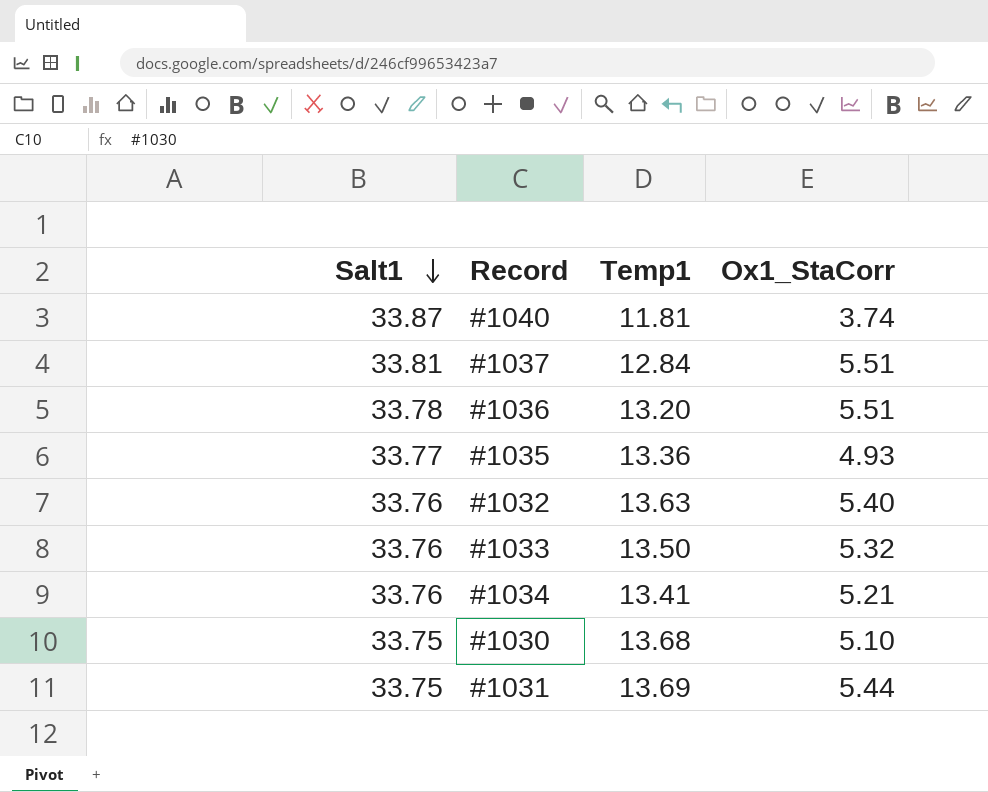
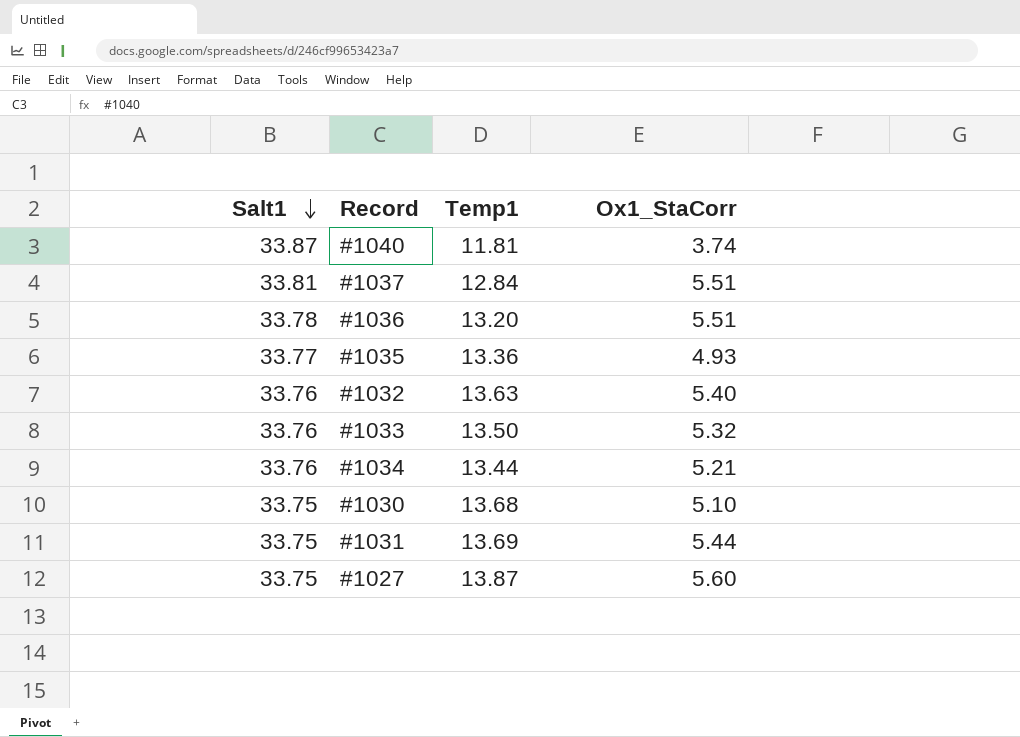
#1034 | Temp1: 13.41 -> 13.44
row #1027: none -> 33.75 | 13.87 | 5.60

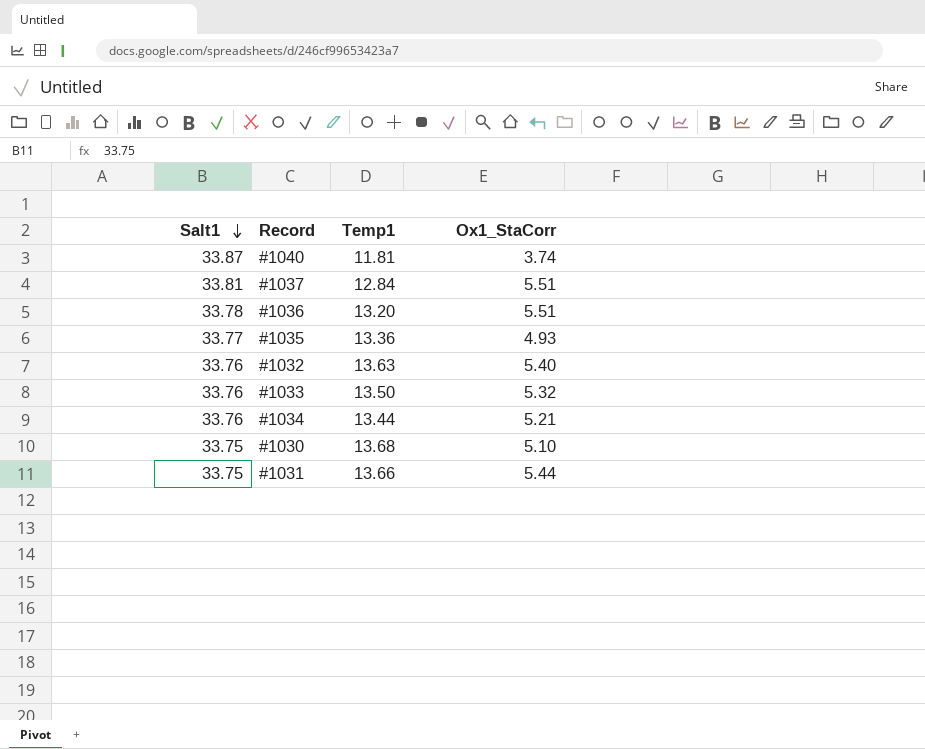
row #1027: 33.75 | 13.87 | 5.60 -> none
#1031 | Temp1: 13.69 -> 13.66

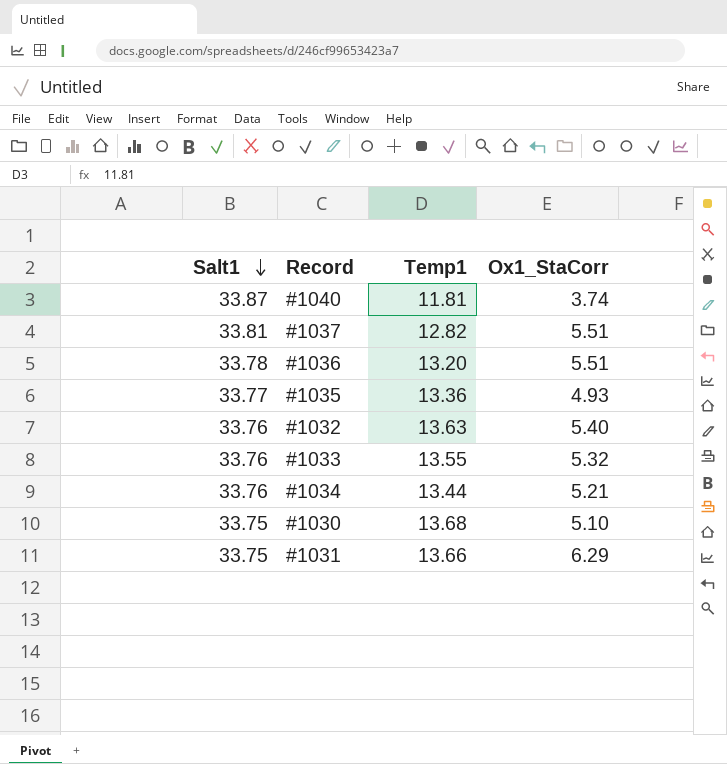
#1037 | Temp1: 12.84 -> 12.82
#1033 | Temp1: 13.50 -> 13.55
#1031 | Ox1_StaCorr: 5.44 -> 6.29

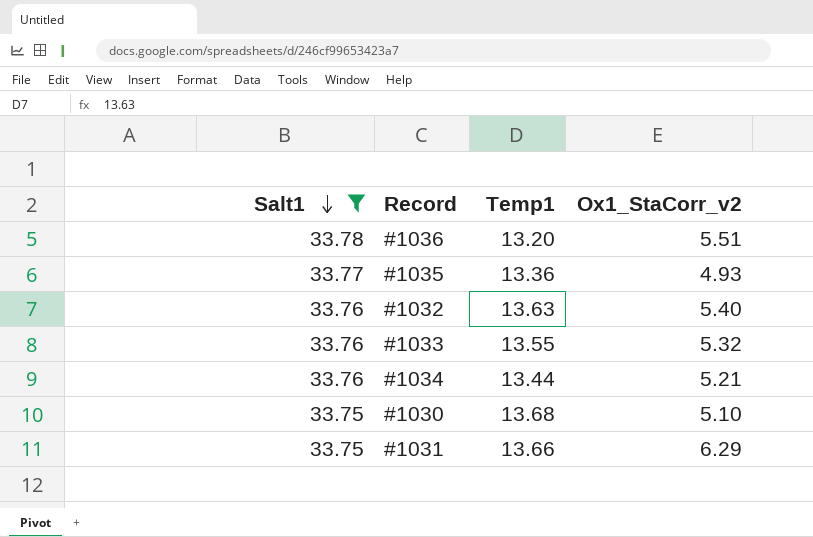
filter: none -> Salt1 <= 33.78
column name: Ox1_StaCorr -> Ox1_StaCorr_v2

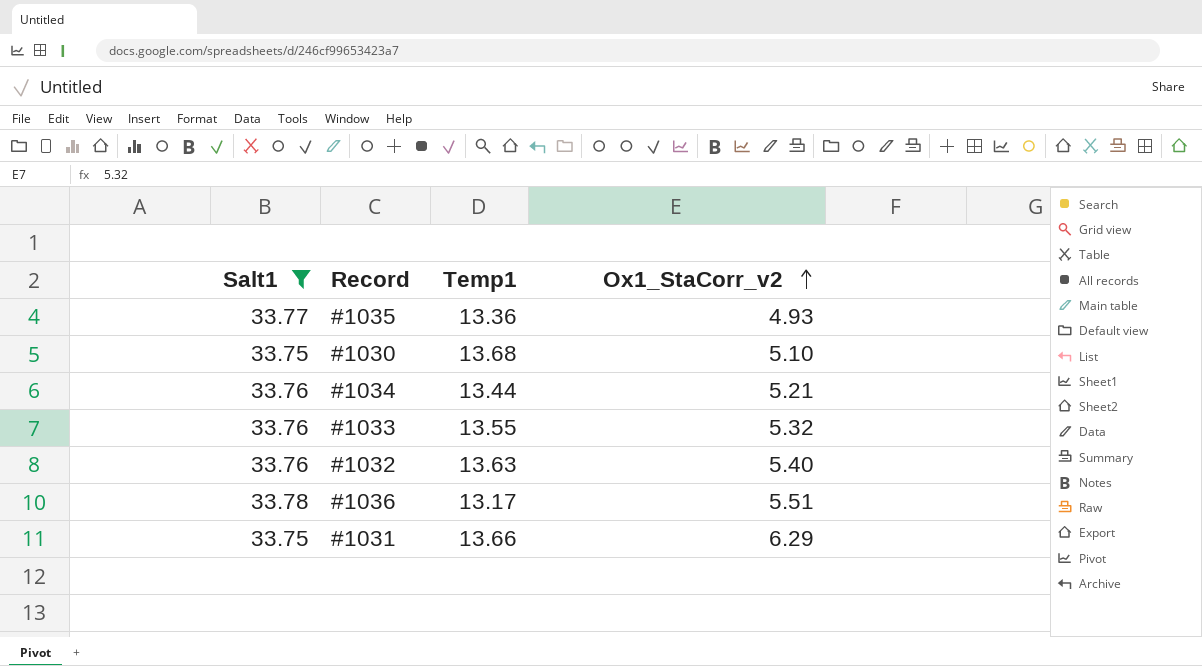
row order: Salt1 descending -> Ox1_StaCorr_v2 ascending
#1036 | Temp1: 13.20 -> 13.17

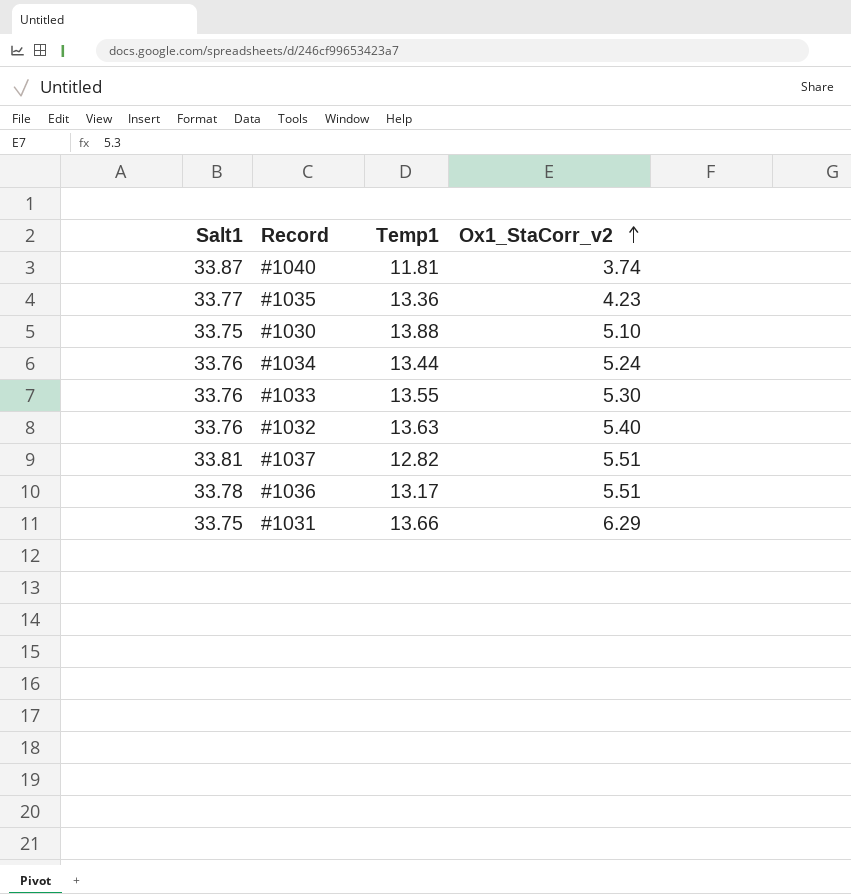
filter: Salt1 <= 33.78 -> none
#1035 | Ox1_StaCorr_v2: 4.93 -> 4.23
#1030 | Temp1: 13.68 -> 13.88
#1034 | Ox1_StaCorr_v2: 5.21 -> 5.24
#1033 | Ox1_StaCorr_v2: 5.32 -> 5.30

